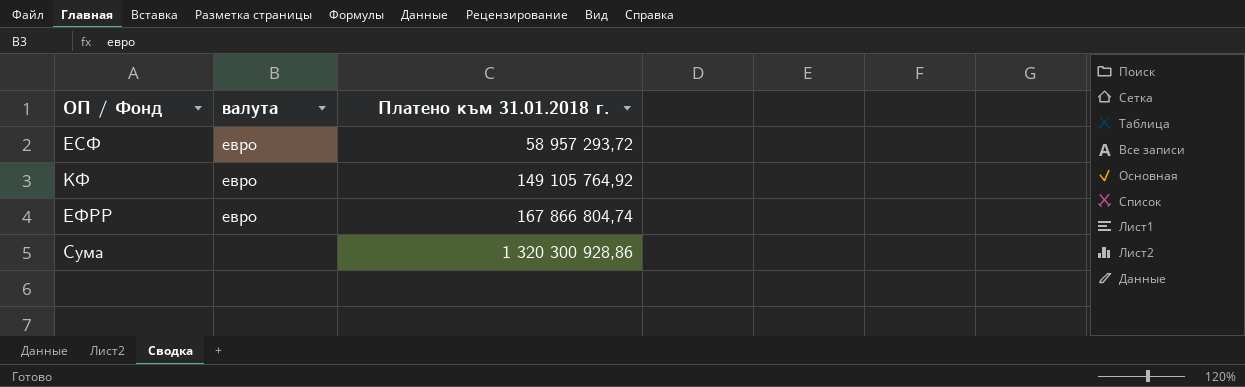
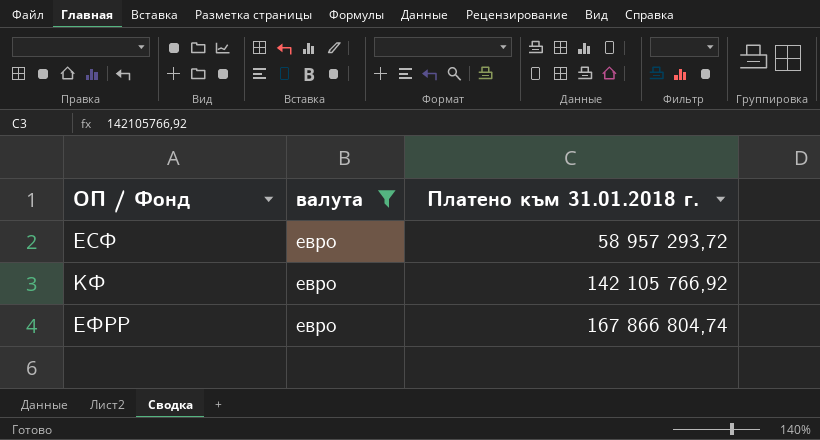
filter: none -> валута = евро
КФ | Платено към 31.01.2018 г.: 149 105 764,92 -> 142 105 766,92

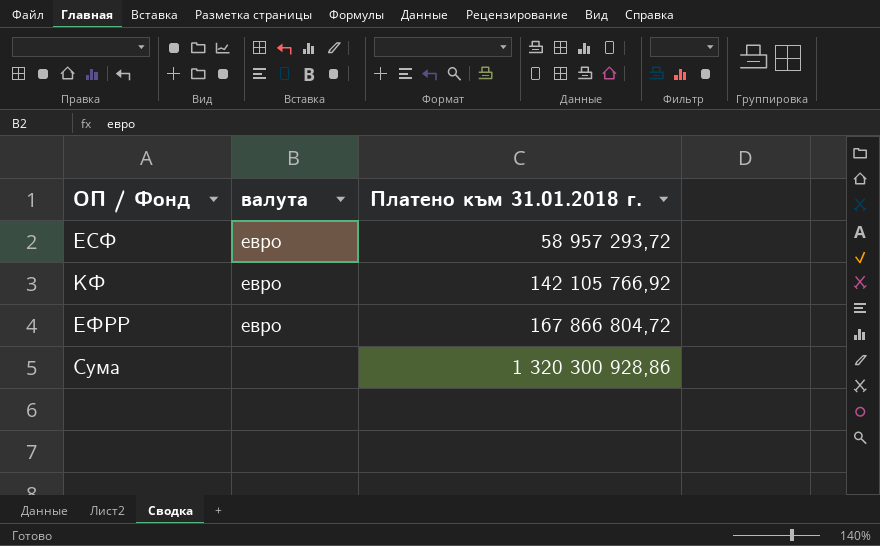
filter: валута = евро -> none
ЕФРР | Платено към 31.01.2018 г.: 167 866 804,74 -> 167 866 804,72

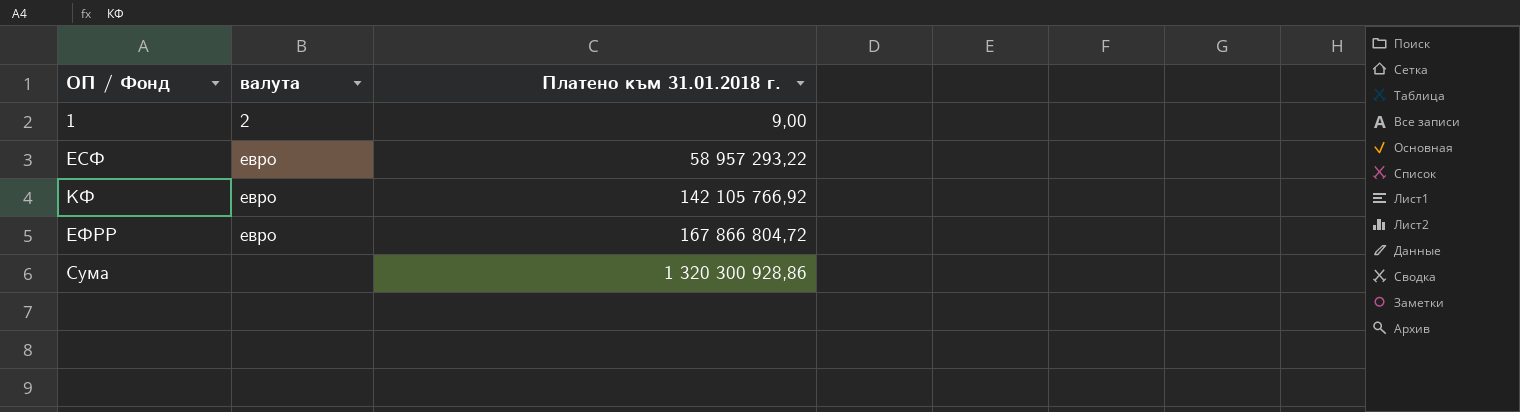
row 1: none -> 2 | 9,00
ЕСФ | Платено към 31.01.2018 г.: 58 957 293,72 -> 58 957 293,22

